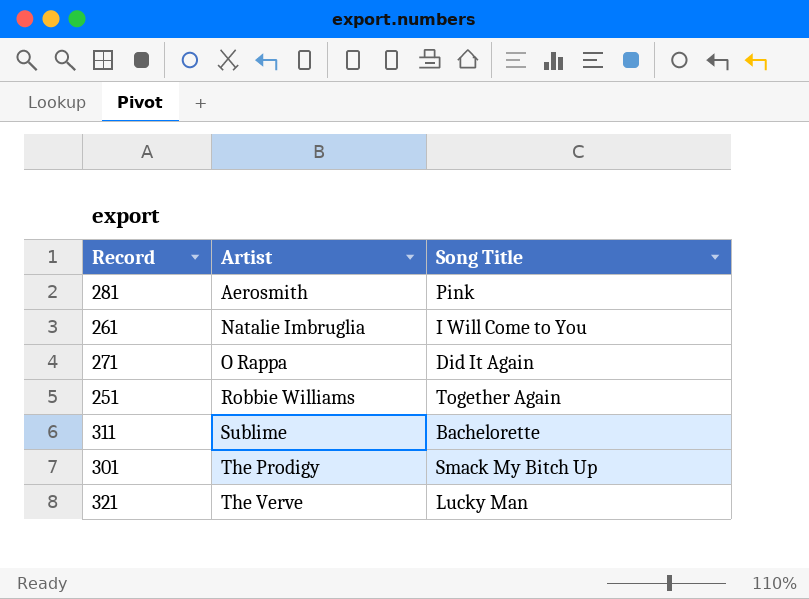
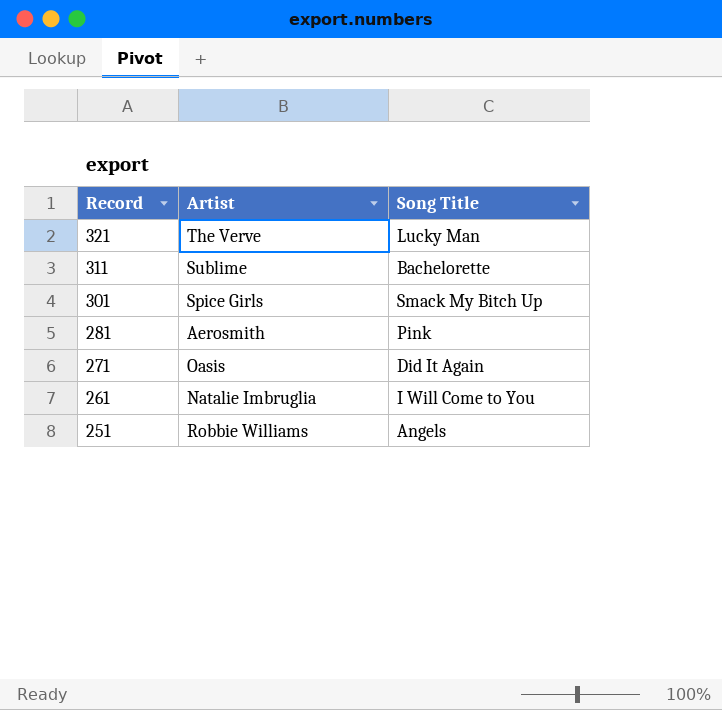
row order: Artist ascending -> Record descending
301 | Artist: The Prodigy -> Spice Girls
271 | Artist: O Rappa -> Oasis
251 | Song Title: Together Again -> Angels

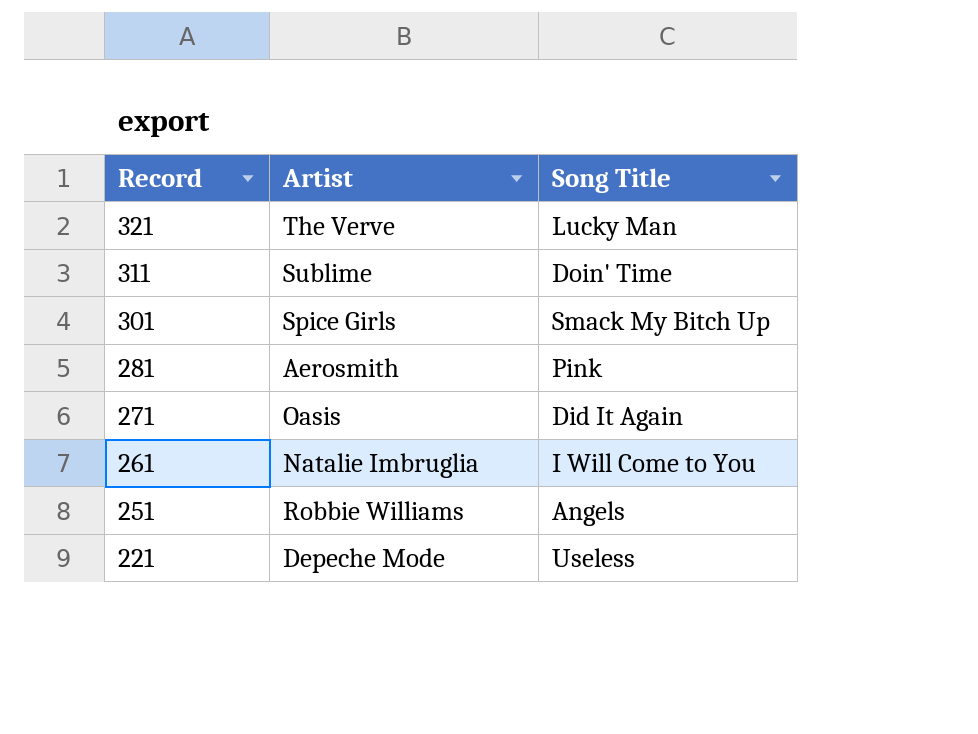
311 | Song Title: Bachelorette -> Doin' Time
row 221: none -> Depeche Mode | Useless

